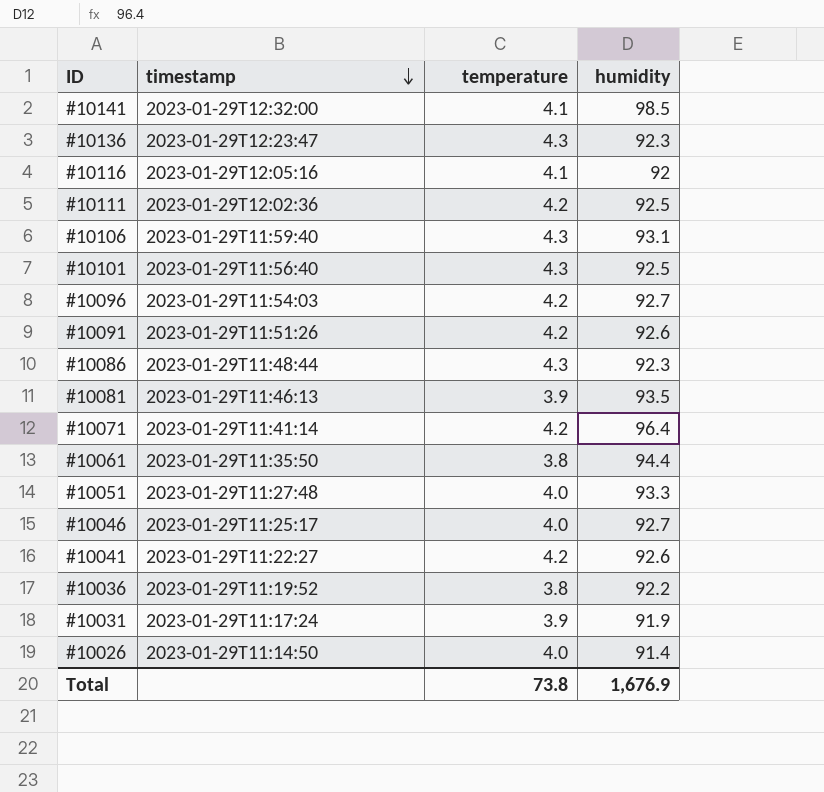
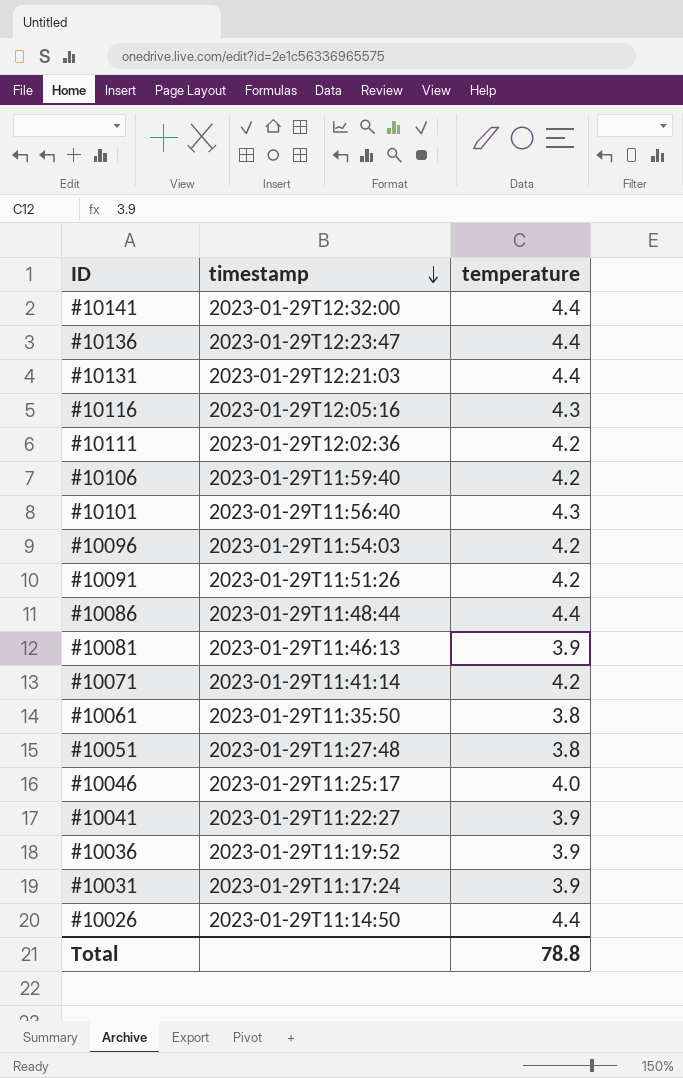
column humidity | position: 4 -> none
#10141 | temperature: 4.1 -> 4.4
#10136 | temperature: 4.3 -> 4.4
row #10131: none -> 2023-01-29T12:21:03 | 4.4
#10116 | temperature: 4.1 -> 4.3
#10106 | temperature: 4.3 -> 4.2
#10086 | temperature: 4.3 -> 4.4
#10051 | temperature: 4.0 -> 3.8
#10041 | temperature: 4.2 -> 3.9
#10036 | temperature: 3.8 -> 3.9
#10026 | temperature: 4.0 -> 4.4
Total | temperature: 73.8 -> 78.8

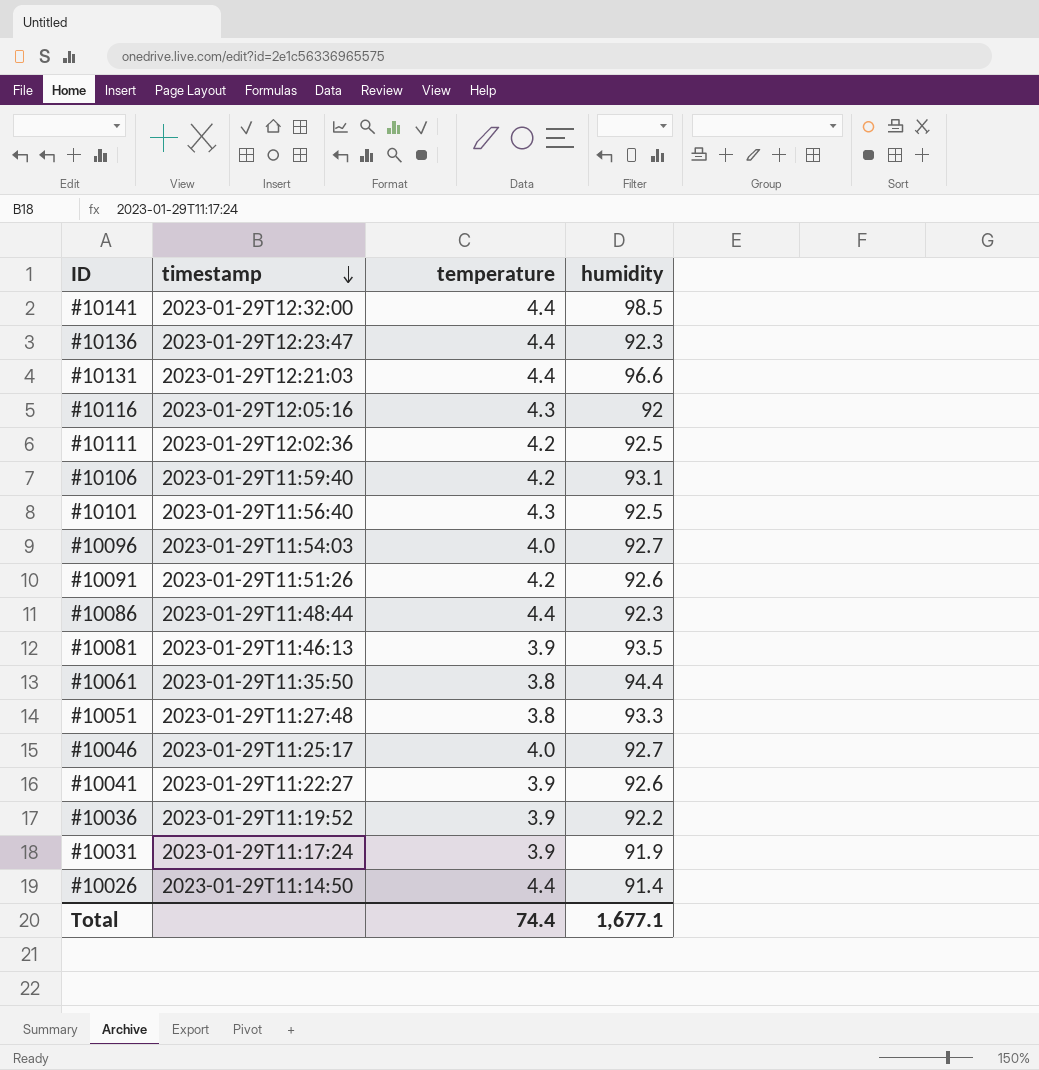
column humidity | position: none -> 4
row #10071: 2023-01-29T11:41:14 | 4.2 -> none
#10096 | temperature: 4.2 -> 4.0
Total | temperature: 78.8 -> 74.4

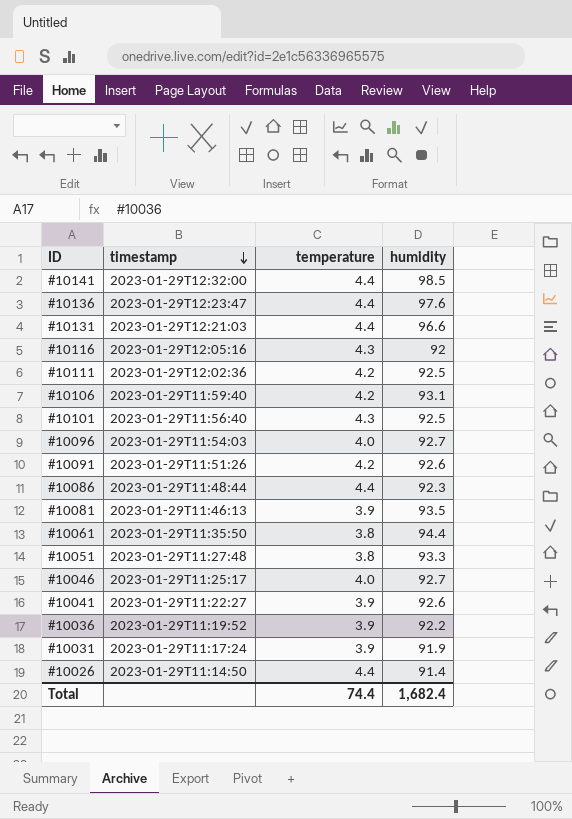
#10136 | humidity: 92.3 -> 97.6
Total | humidity: 1,677.1 -> 1,682.4

